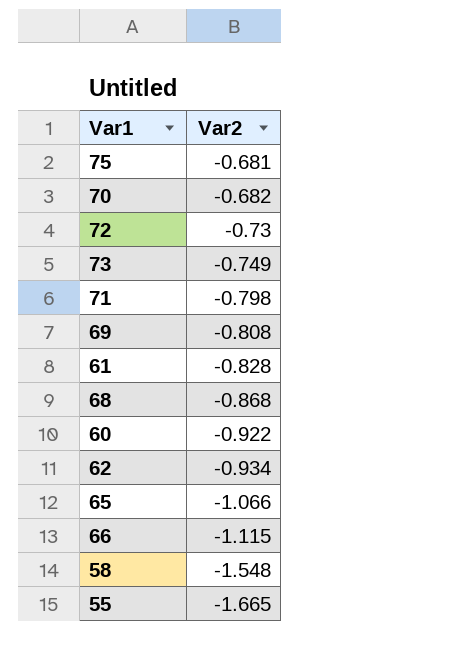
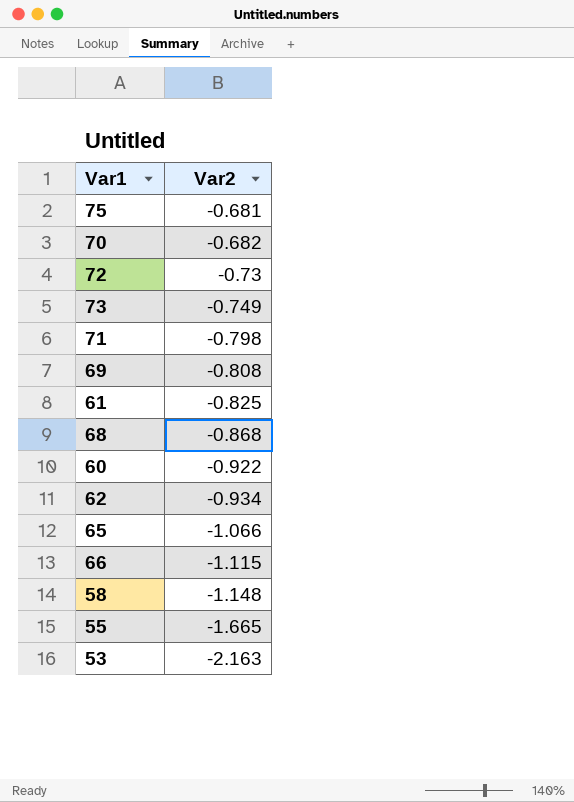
61 | Var2: -0.828 -> -0.825
58 | Var2: -1.548 -> -1.148
row 53: none -> -2.163

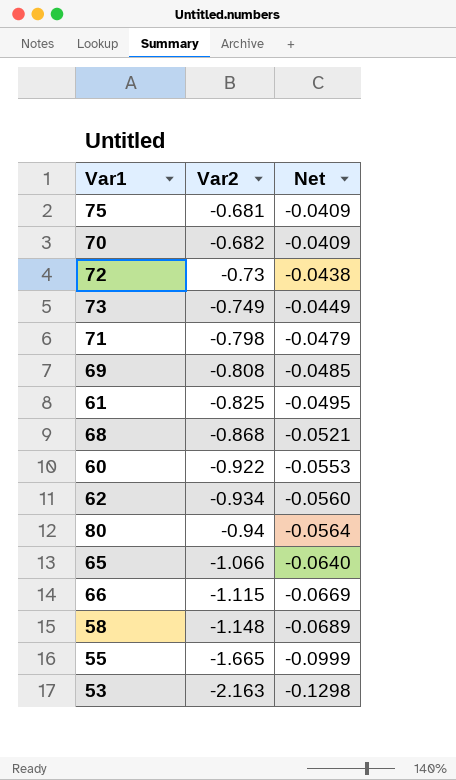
column Net | formula: none -> [Var2] * 0.06
row 80: none -> -0.94 | -0.0564

